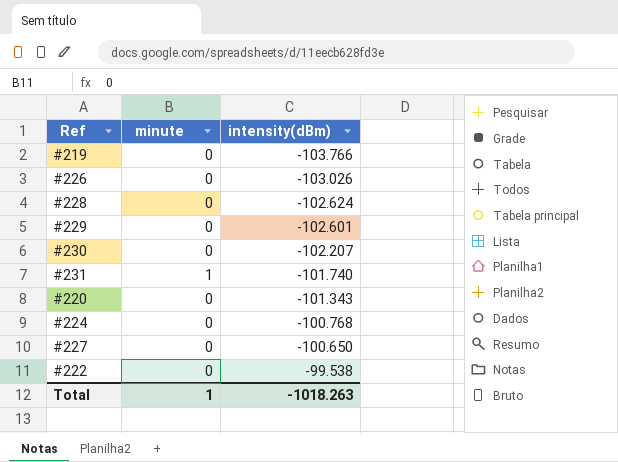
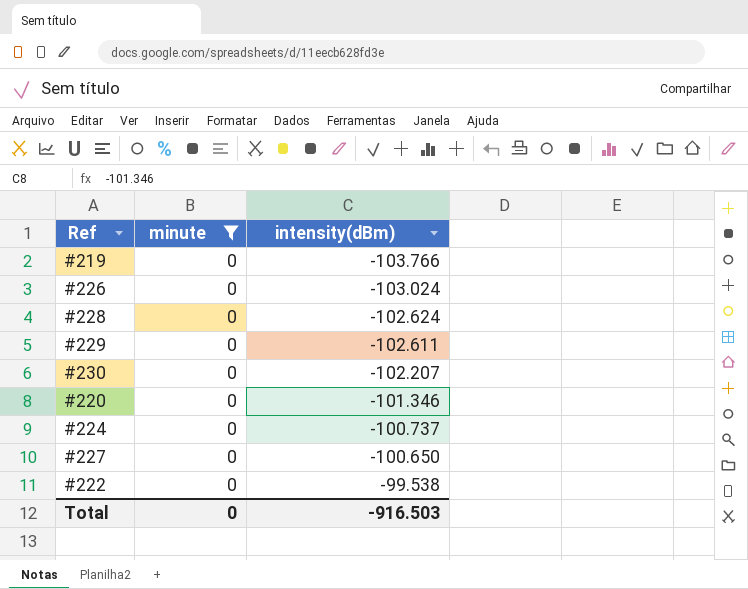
filter: none -> minute = 0
#226 | intensity(dBm): -103.026 -> -103.024
#229 | intensity(dBm): -102.601 -> -102.611
#220 | intensity(dBm): -101.343 -> -101.346
#224 | intensity(dBm): -100.768 -> -100.737
Total | minute: 1 -> 0
Total | intensity(dBm): -1018.263 -> -916.503

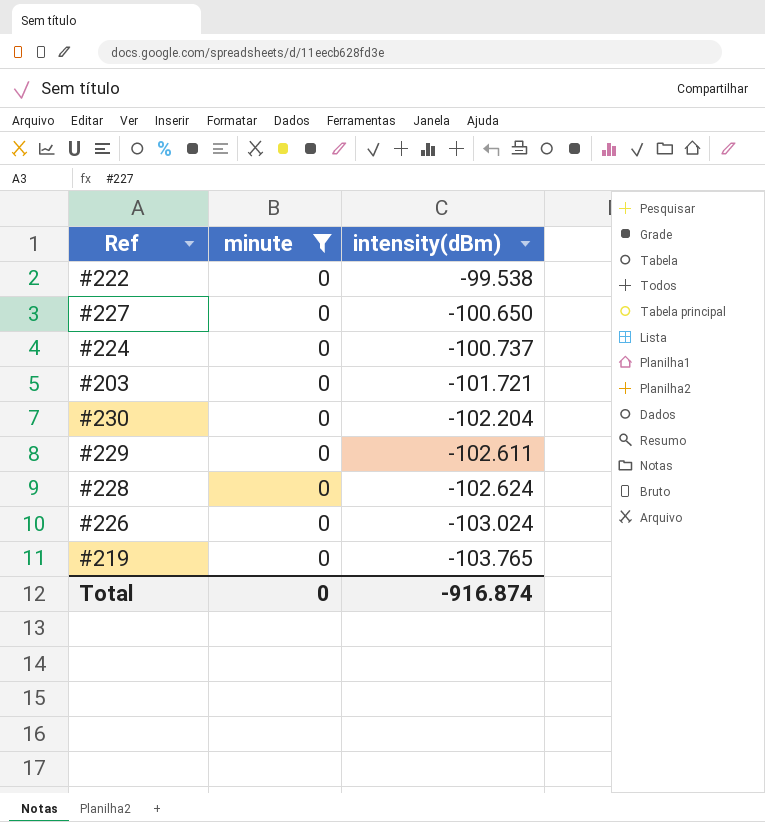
row order: intensity(dBm) ascending -> intensity(dBm) descending
row #220: 0 | -101.346 -> none
row #203: none -> 0 | -101.721
#230 | intensity(dBm): -102.207 -> -102.204
#219 | intensity(dBm): -103.766 -> -103.765
Total | intensity(dBm): -916.503 -> -916.874

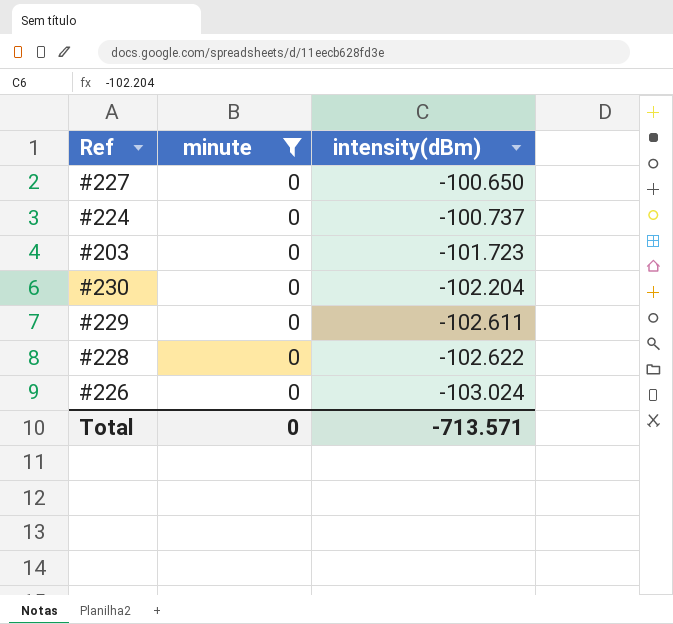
row #222: 0 | -99.538 -> none
row #219: 0 | -103.765 -> none
#203 | intensity(dBm): -101.721 -> -101.723
#228 | intensity(dBm): -102.624 -> -102.622
Total | intensity(dBm): -916.874 -> -713.571

